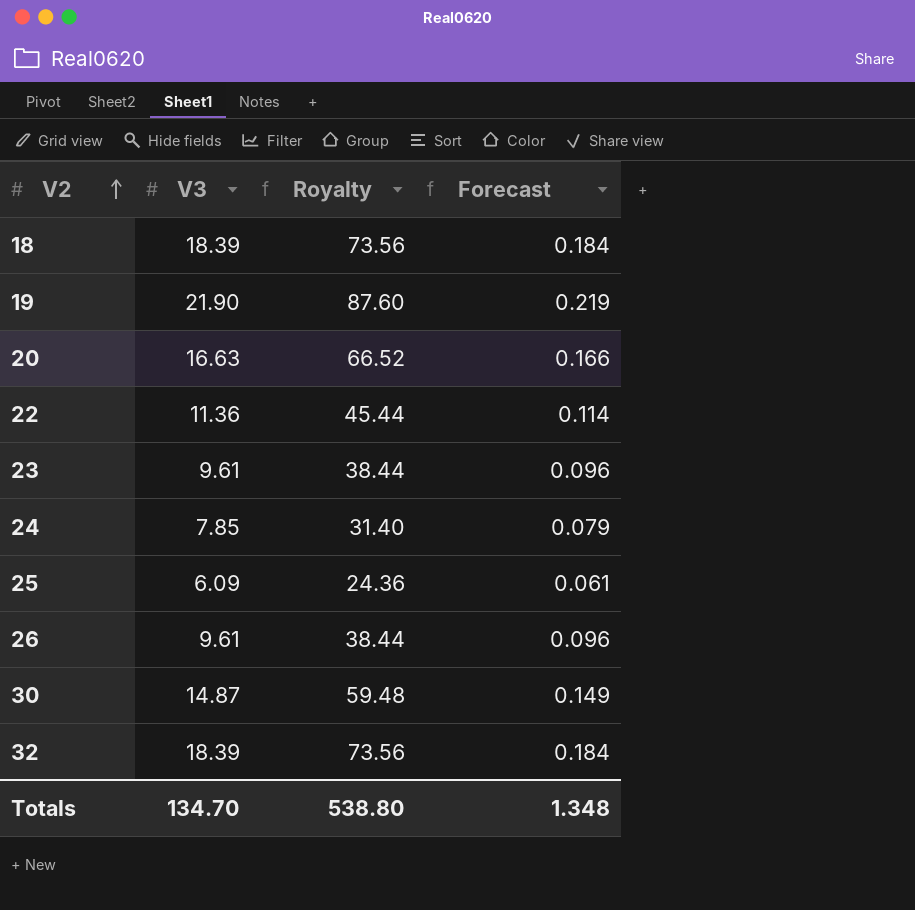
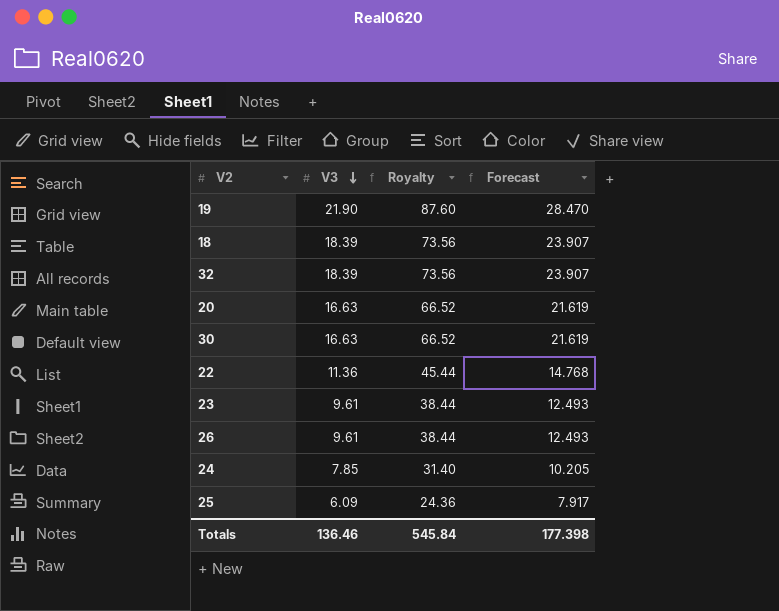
row order: V2 ascending -> V3 descending
column Forecast | formula: [V3] * 0.01 -> [V3] * 1.3
30 | V3: 14.87 -> 16.63
30 | Royalty: 59.48 -> 66.52
Totals | V3: 134.70 -> 136.46
Totals | Royalty: 538.80 -> 545.84
Totals | Forecast: 1.348 -> 177.398

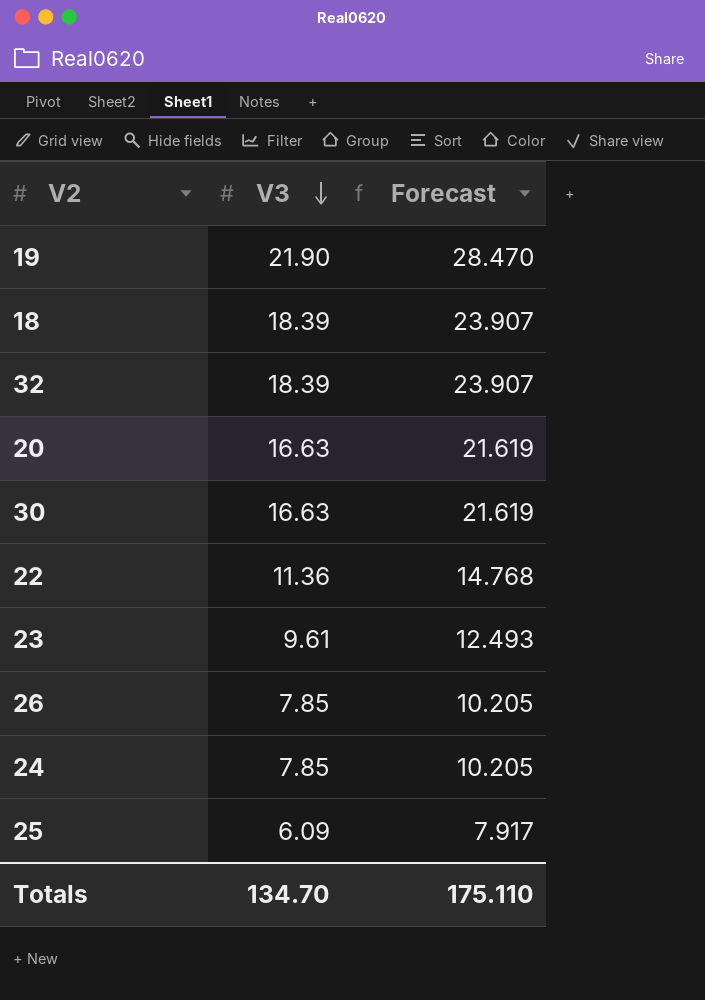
column Royalty | formula: [V3] * 4 -> none
26 | V3: 9.61 -> 7.85
26 | Forecast: 12.493 -> 10.205
Totals | V3: 136.46 -> 134.70
Totals | Forecast: 177.398 -> 175.110

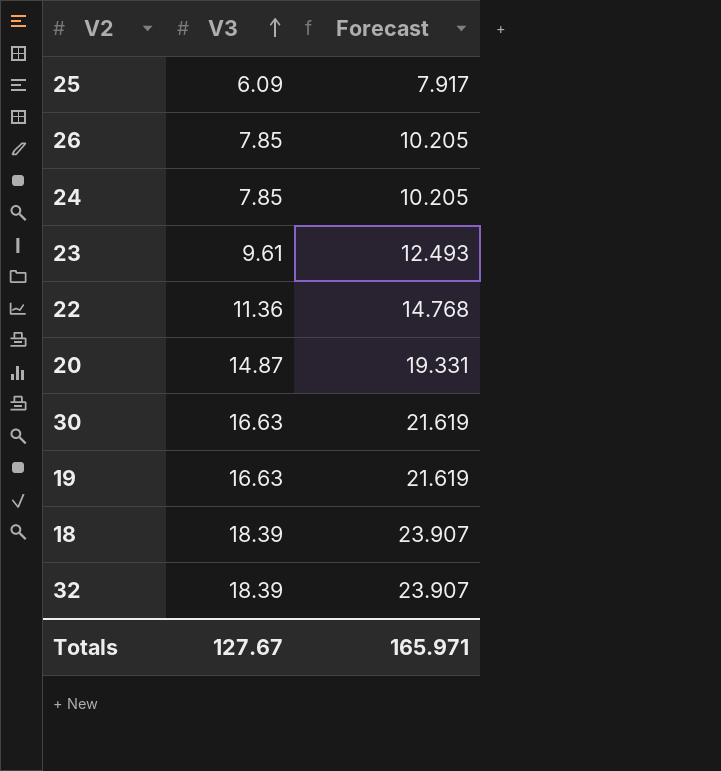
row order: V3 descending -> V3 ascending
20 | V3: 16.63 -> 14.87
20 | Forecast: 21.619 -> 19.331
19 | V3: 21.90 -> 16.63
19 | Forecast: 28.470 -> 21.619
Totals | V3: 134.70 -> 127.67
Totals | Forecast: 175.110 -> 165.971

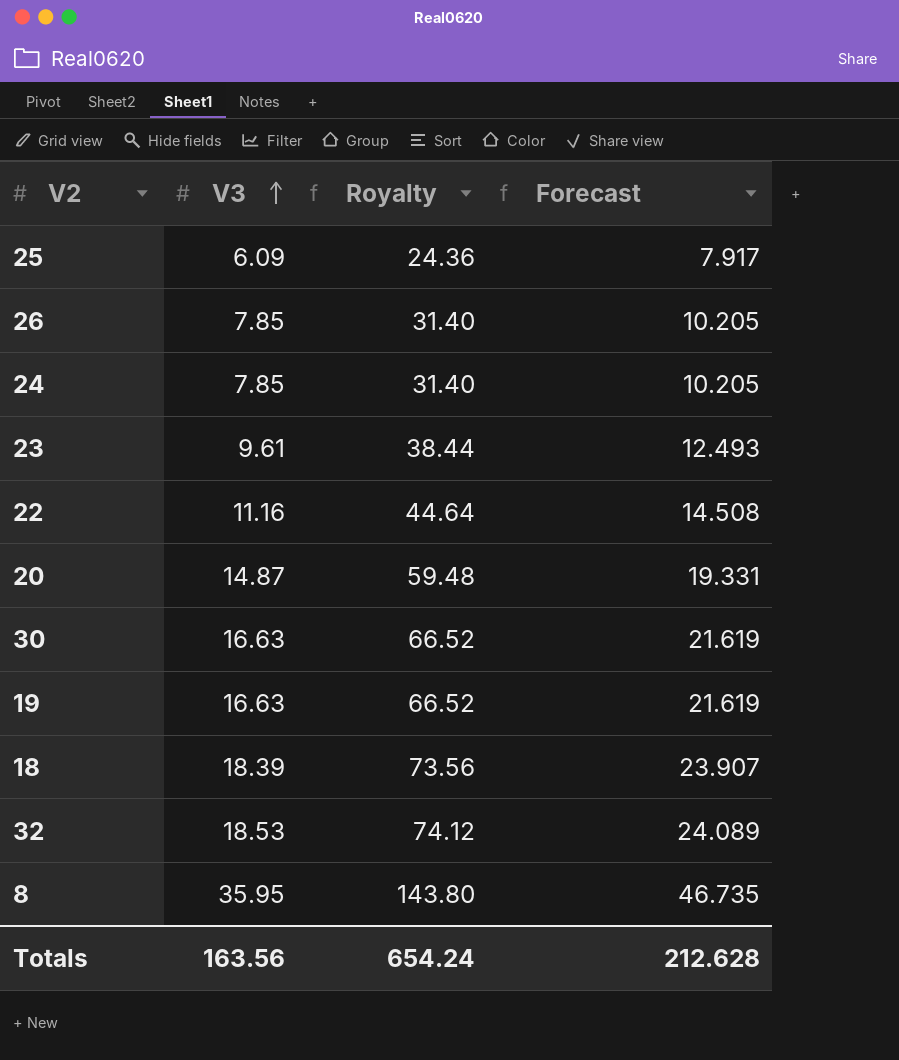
column Royalty | formula: none -> [V3] * 4
22 | V3: 11.36 -> 11.16
22 | Forecast: 14.768 -> 14.508
32 | V3: 18.39 -> 18.53
32 | Forecast: 23.907 -> 24.089
row 8: none -> 35.95 | 143.80 | 46.735
Totals | V3: 127.67 -> 163.56
Totals | Forecast: 165.971 -> 212.628

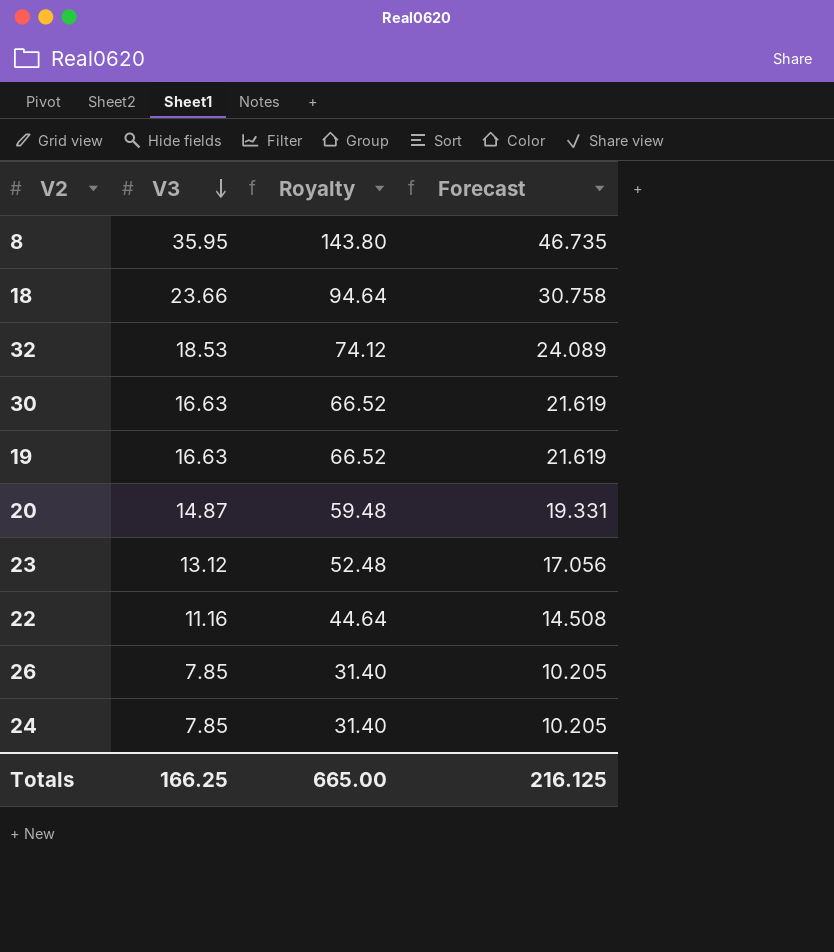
row order: V3 ascending -> V3 descending
row 25: 6.09 | 24.36 | 7.917 -> none
18 | V3: 18.39 -> 23.66
18 | Royalty: 73.56 -> 94.64
18 | Forecast: 23.907 -> 30.758
23 | V3: 9.61 -> 13.12
23 | Royalty: 38.44 -> 52.48
23 | Forecast: 12.493 -> 17.056
Totals | V3: 163.56 -> 166.25
Totals | Royalty: 654.24 -> 665.00
Totals | Forecast: 212.628 -> 216.125

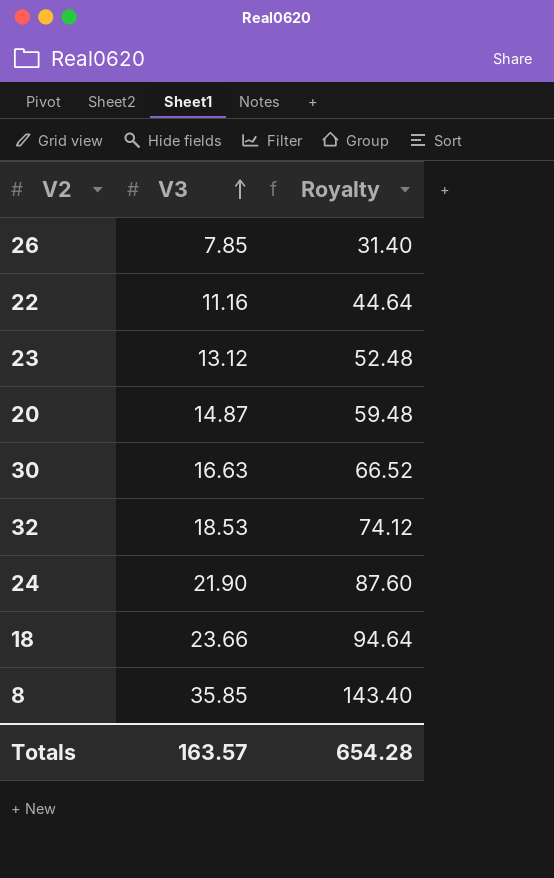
row order: V3 descending -> V3 ascending
column Forecast | formula: [V3] * 1.3 -> none
row 19: 16.63 | 66.52 | 21.619 -> none
24 | V3: 7.85 -> 21.90
24 | Royalty: 31.40 -> 87.60
8 | V3: 35.95 -> 35.85
8 | Royalty: 143.80 -> 143.40
Totals | V3: 166.25 -> 163.57
Totals | Royalty: 665.00 -> 654.28

